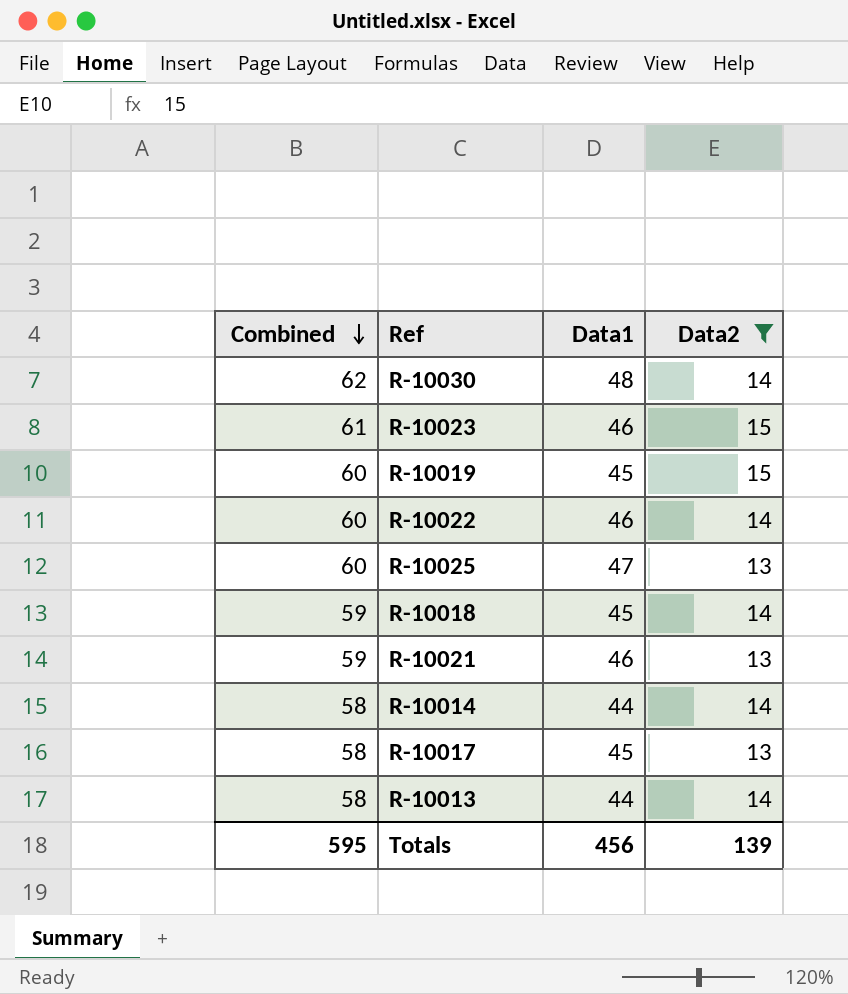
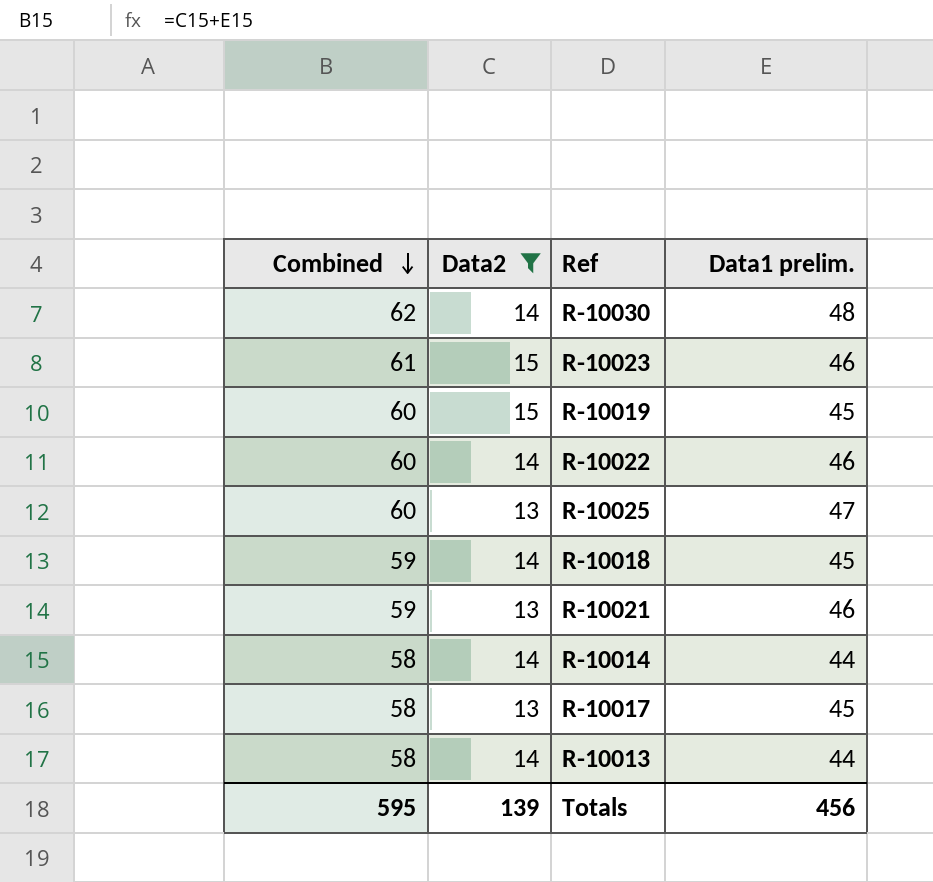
column Data2 | position: 4 -> 2
column name: Data1 -> Data1 prelim.

